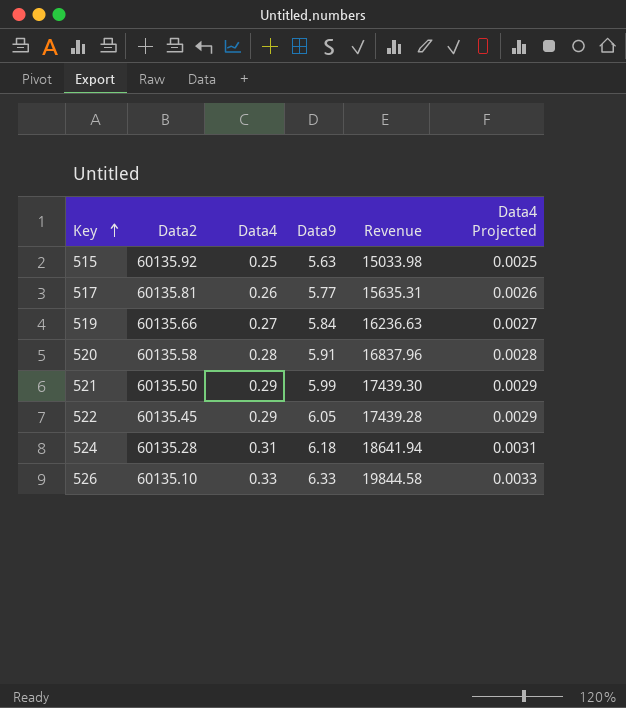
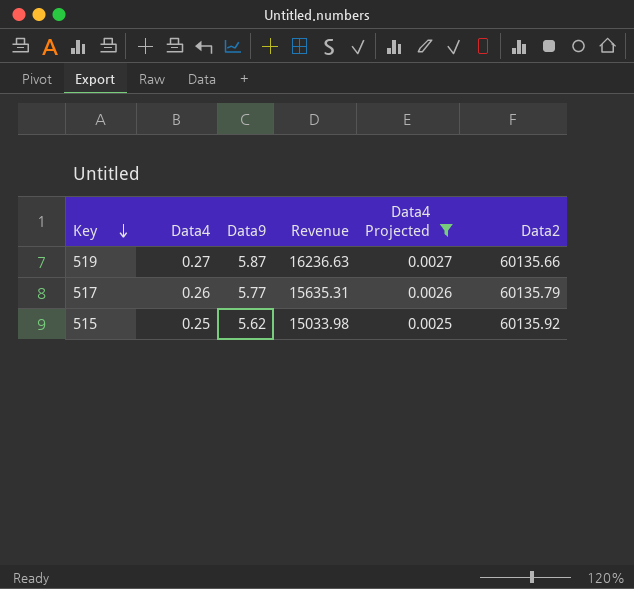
filter: none -> Data4 Projected <= 0.0027
row order: Key ascending -> Key descending
column Data2 | position: 2 -> 6
519 | Data9: 5.84 -> 5.87
517 | Data2: 60135.81 -> 60135.79
515 | Data9: 5.63 -> 5.62

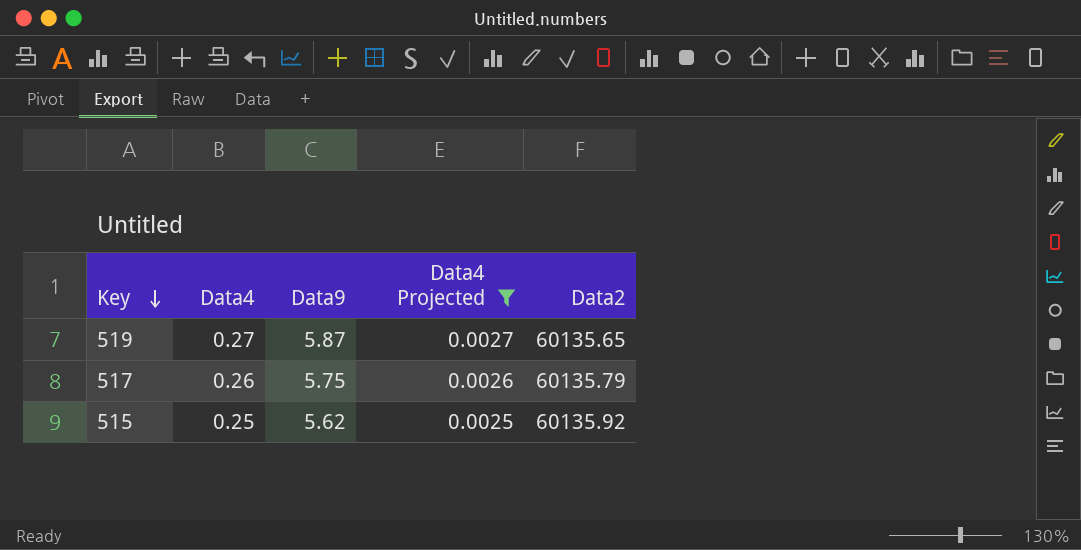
column Revenue | formula: [Data4] * [Data2] -> none
519 | Data2: 60135.66 -> 60135.65
517 | Data9: 5.77 -> 5.75

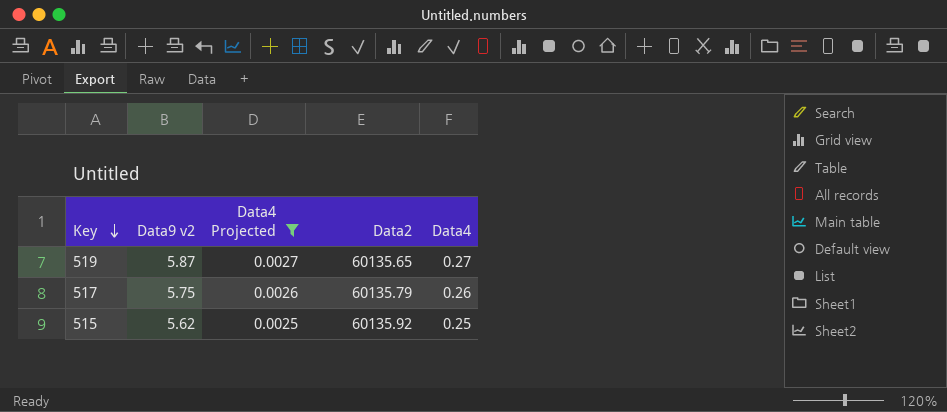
column name: Data9 -> Data9 v2
column Data4 | position: 2 -> 5

